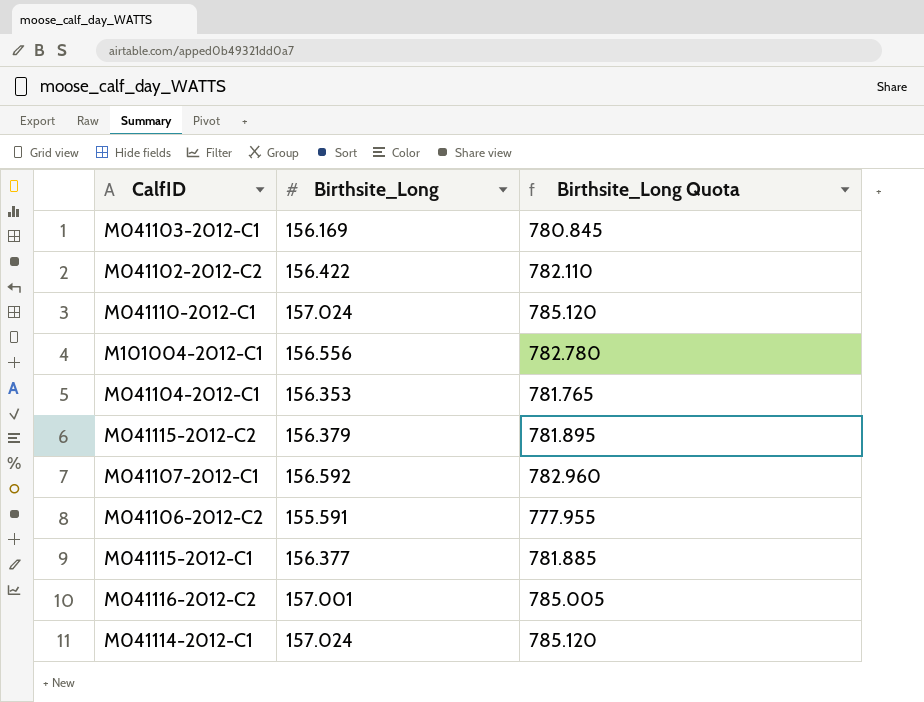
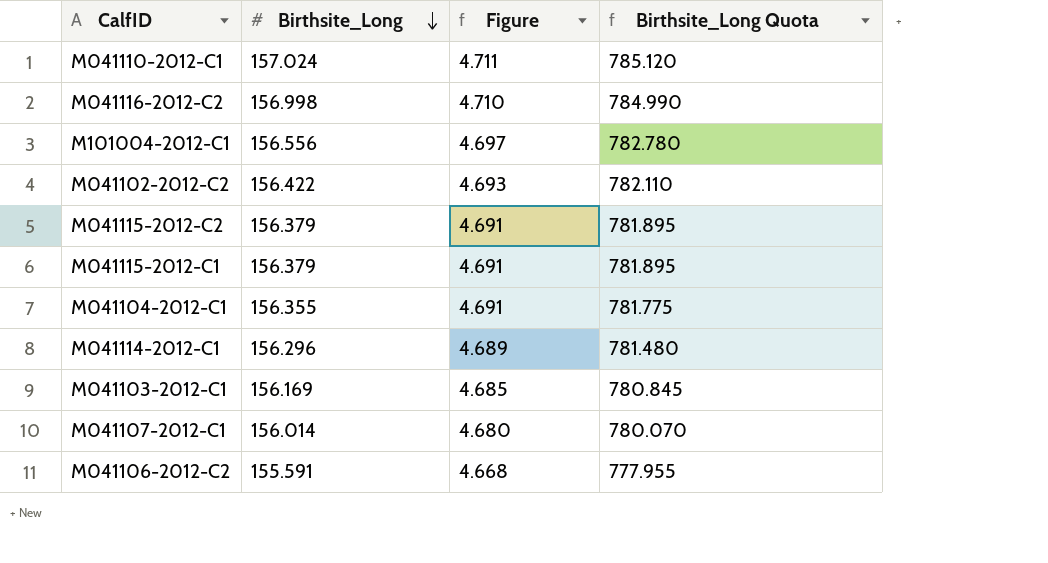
row order: none -> Birthsite_Long descending
column Figure | formula: none -> [Birthsite_Long] * 0.03
M041116-2012-C2 | Birthsite_Long: 157.001 -> 156.998
M041116-2012-C2 | Birthsite_Long Quota: 785.005 -> 784.990
M041115-2012-C1 | Birthsite_Long: 156.377 -> 156.379
M041115-2012-C1 | Birthsite_Long Quota: 781.885 -> 781.895
M041104-2012-C1 | Birthsite_Long: 156.353 -> 156.355
M041104-2012-C1 | Birthsite_Long Quota: 781.765 -> 781.775
M041114-2012-C1 | Birthsite_Long: 157.024 -> 156.296
M041114-2012-C1 | Birthsite_Long Quota: 785.120 -> 781.480
M041107-2012-C1 | Birthsite_Long: 156.592 -> 156.014
M041107-2012-C1 | Birthsite_Long Quota: 782.960 -> 780.070

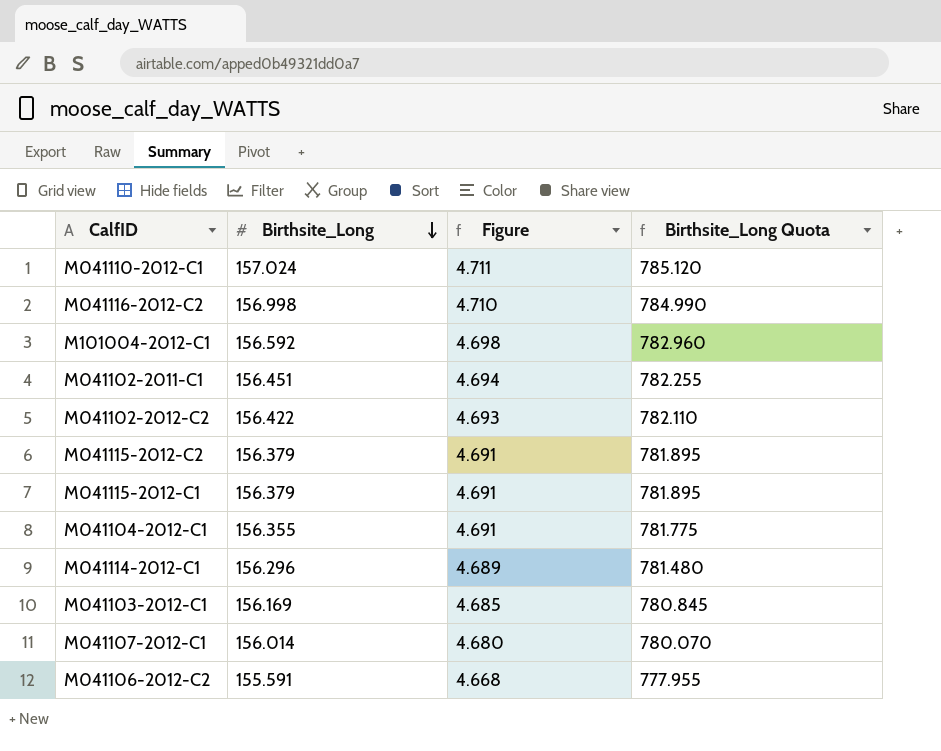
M101004-2012-C1 | Birthsite_Long: 156.556 -> 156.592
M101004-2012-C1 | Figure: 4.697 -> 4.698
M101004-2012-C1 | Birthsite_Long Quota: 782.780 -> 782.960
row M041102-2011-C1: none -> 156.451 | 4.694 | 782.255

